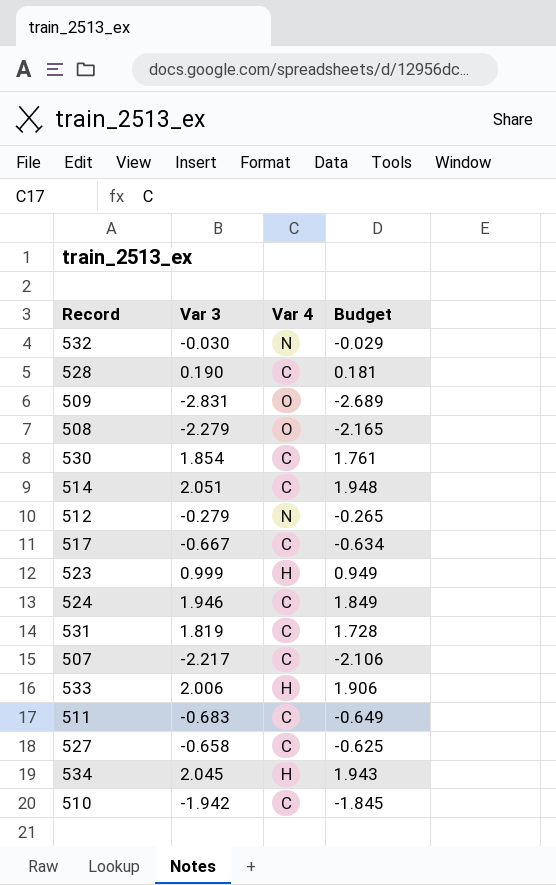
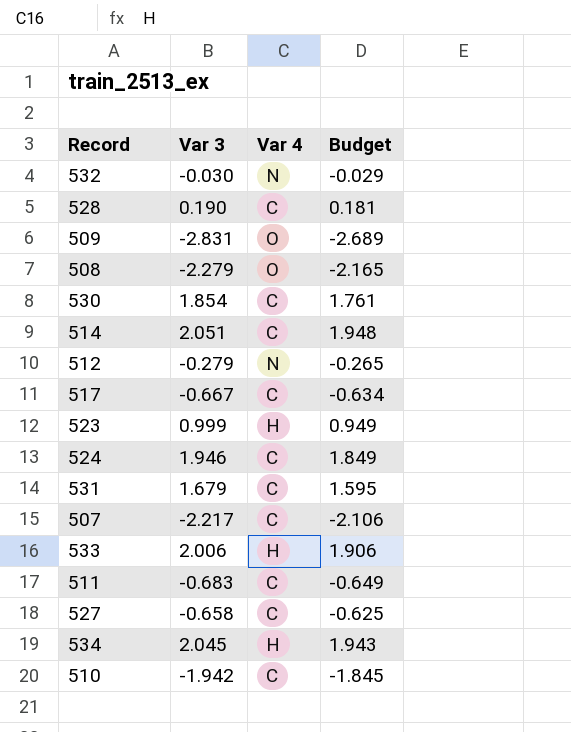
531 | Var 3: 1.819 -> 1.679
531 | Budget: 1.728 -> 1.595

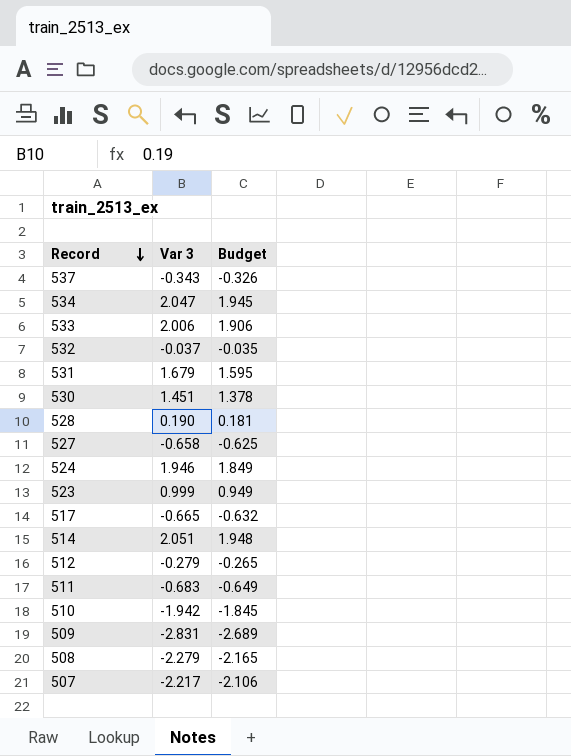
row order: none -> Record descending
column Var 4 | position: 3 -> none
row 537: none -> -0.343 | -0.326
534 | Var 3: 2.045 -> 2.047
534 | Budget: 1.943 -> 1.945
532 | Var 3: -0.030 -> -0.037
532 | Budget: -0.029 -> -0.035
530 | Var 3: 1.854 -> 1.451
530 | Budget: 1.761 -> 1.378
517 | Var 3: -0.667 -> -0.665
517 | Budget: -0.634 -> -0.632

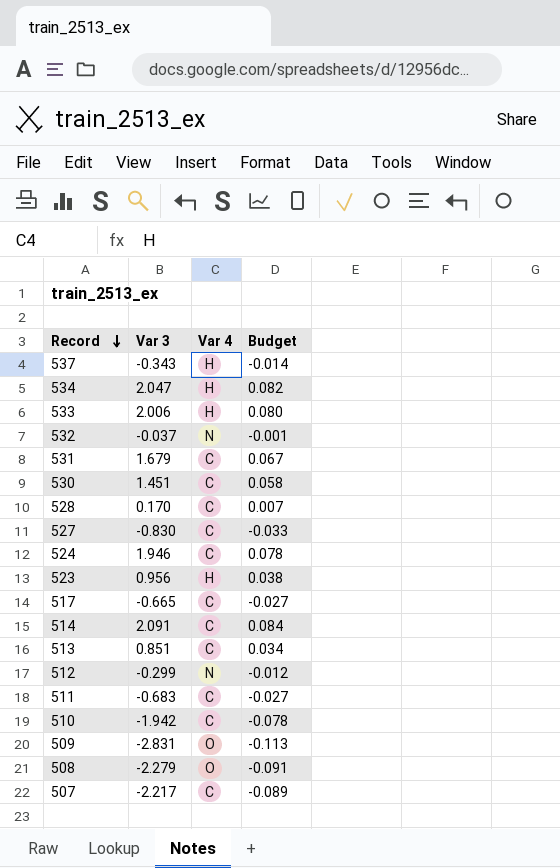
column Var 4 | position: none -> 3
column Budget | formula: [Var 3] * 0.95 -> [Var 3] * 0.04
528 | Var 3: 0.190 -> 0.170
527 | Var 3: -0.658 -> -0.830
523 | Var 3: 0.999 -> 0.956
514 | Var 3: 2.051 -> 2.091
row 513: none -> 0.851 | C | 0.034
512 | Var 3: -0.279 -> -0.299

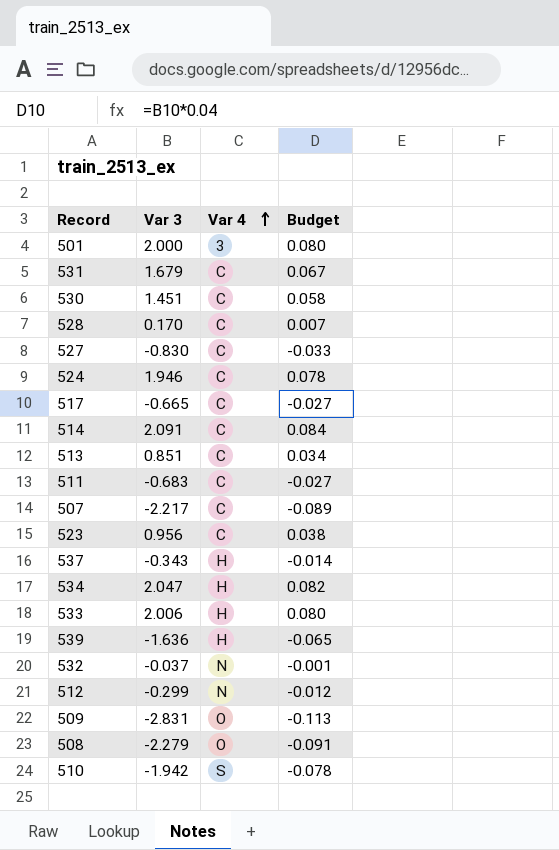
row order: Record descending -> Var 4 ascending
row 501: none -> 2.000 | 3 | 0.080
523 | Var 4: H -> C
row 539: none -> -1.636 | H | -0.065
510 | Var 4: C -> S

